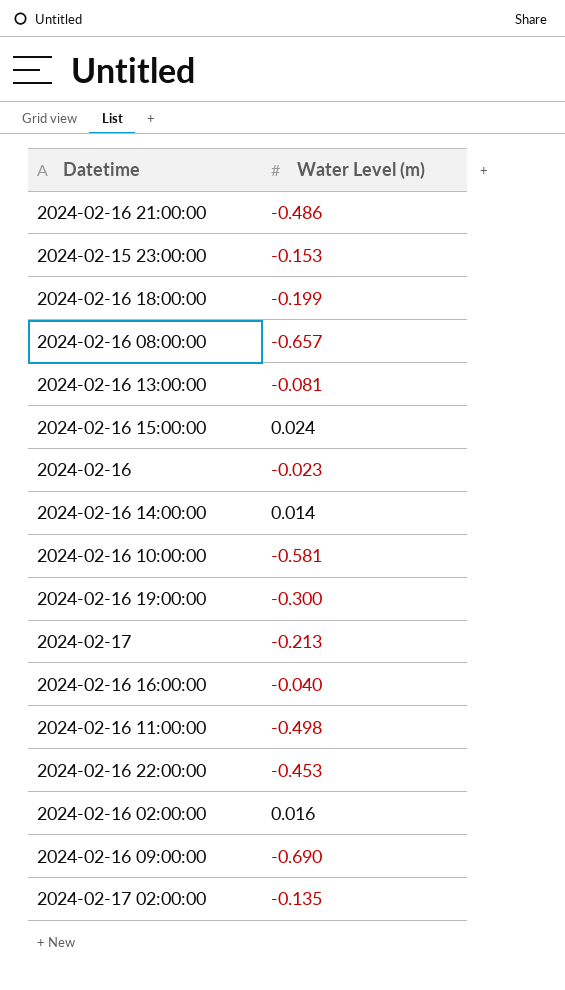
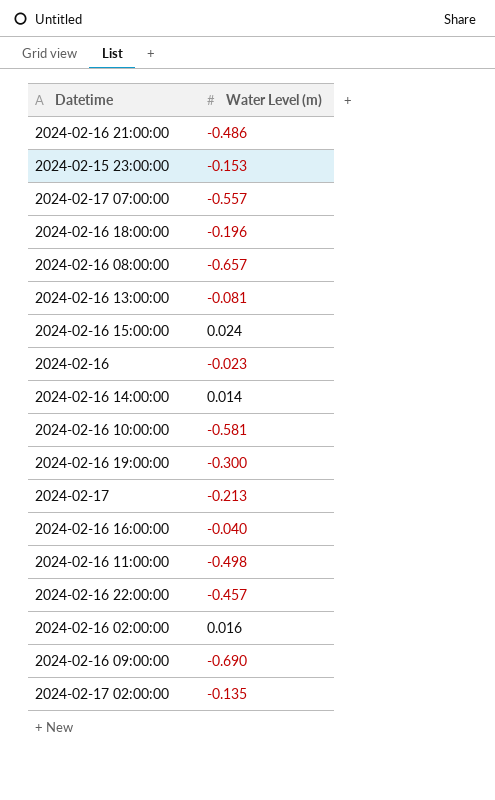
row 2024-02-17 07:00:00: none -> -0.557
2024-02-16 18:00:00 | Water Level (m): -0.199 -> -0.196
2024-02-16 22:00:00 | Water Level (m): -0.453 -> -0.457

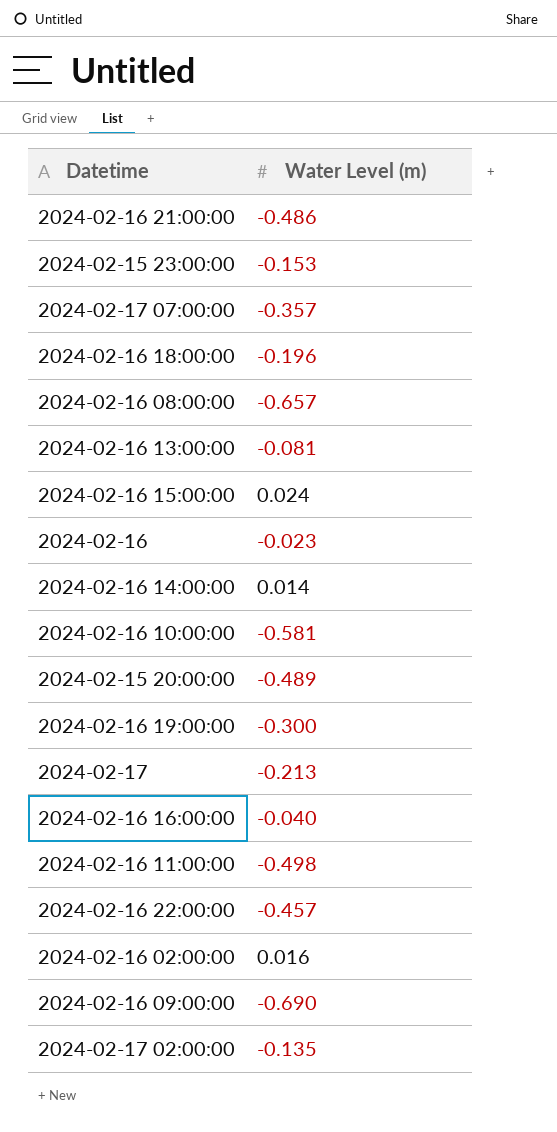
2024-02-17 07:00:00 | Water Level (m): -0.557 -> -0.357
row 2024-02-15 20:00:00: none -> -0.489

